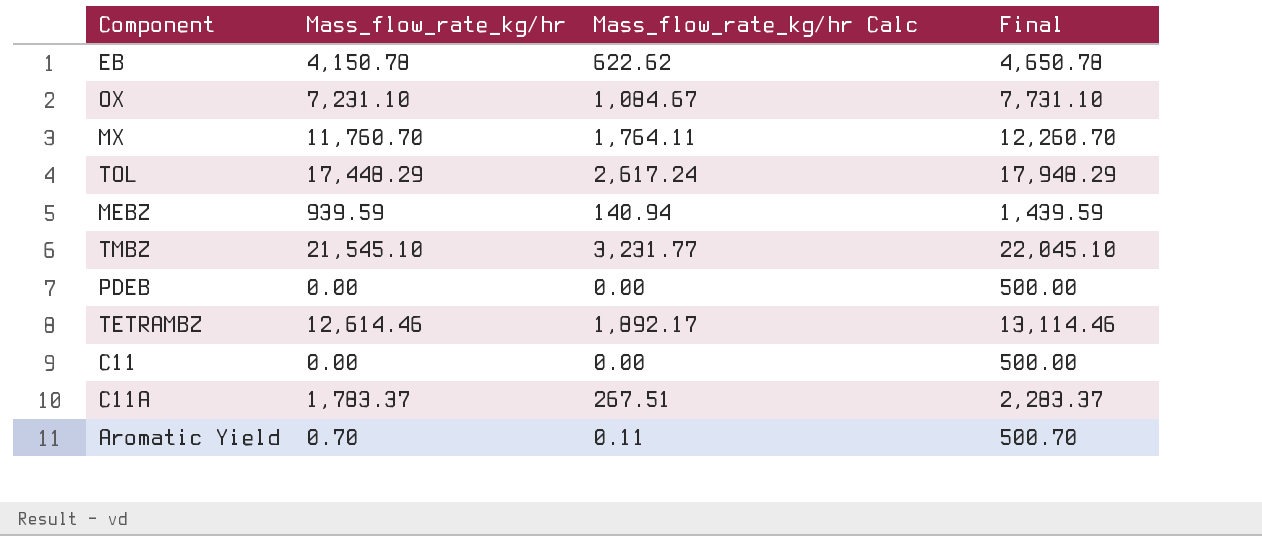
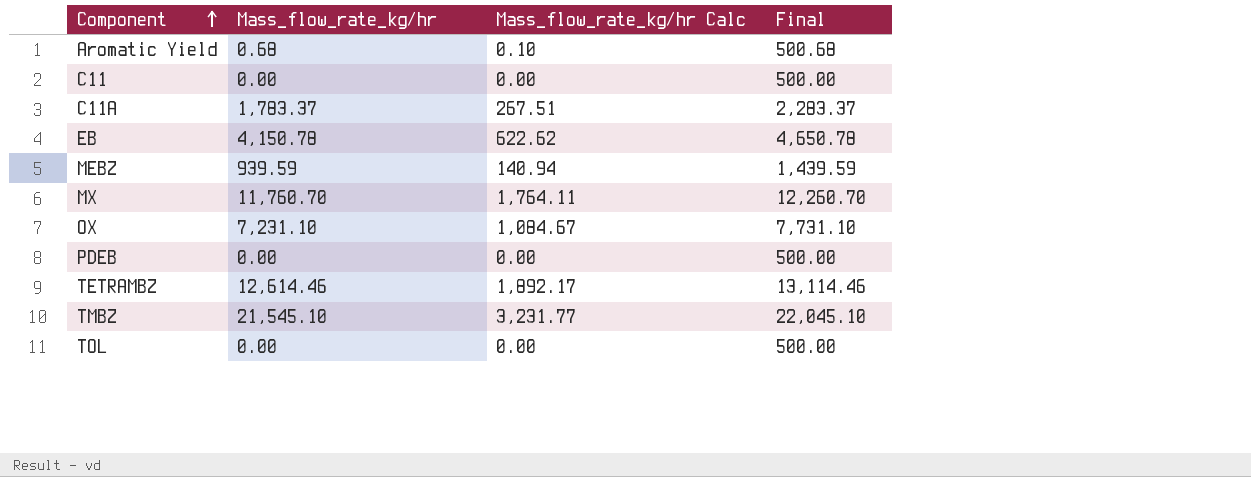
row order: none -> Component ascending
Aromatic Yield | Mass_flow_rate_kg/hr: 0.70 -> 0.68
Aromatic Yield | Mass_flow_rate_kg/hr Calc: 0.11 -> 0.10
Aromatic Yield | Final: 500.70 -> 500.68
TOL | Mass_flow_rate_kg/hr: 17,448.29 -> 0.00
TOL | Mass_flow_rate_kg/hr Calc: 2,617.24 -> 0.00
TOL | Final: 17,948.29 -> 500.00

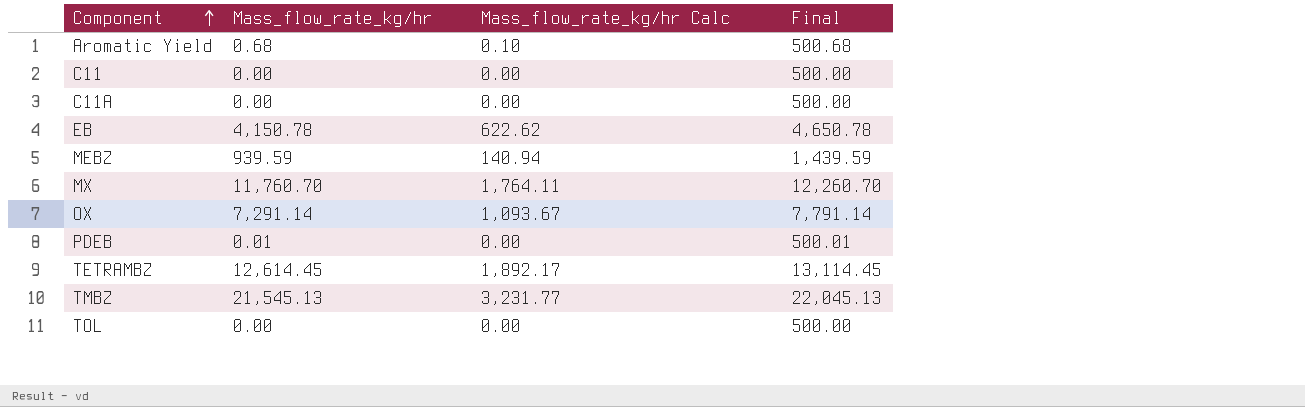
C11A | Mass_flow_rate_kg/hr: 1,783.37 -> 0.00
C11A | Mass_flow_rate_kg/hr Calc: 267.51 -> 0.00
C11A | Final: 2,283.37 -> 500.00
OX | Mass_flow_rate_kg/hr: 7,231.10 -> 7,291.14
OX | Mass_flow_rate_kg/hr Calc: 1,084.67 -> 1,093.67
OX | Final: 7,731.10 -> 7,791.14
PDEB | Mass_flow_rate_kg/hr: 0.00 -> 0.01
PDEB | Final: 500.00 -> 500.01
TETRAMBZ | Mass_flow_rate_kg/hr: 12,614.46 -> 12,614.45
TETRAMBZ | Final: 13,114.46 -> 13,114.45
TMBZ | Mass_flow_rate_kg/hr: 21,545.10 -> 21,545.13
TMBZ | Final: 22,045.10 -> 22,045.13

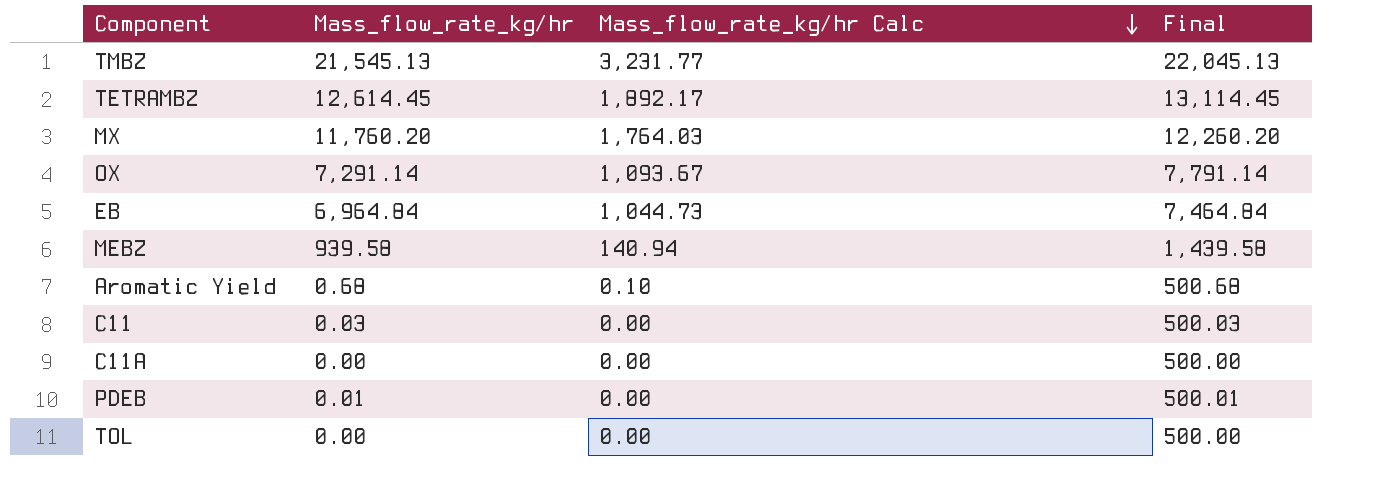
row order: Component ascending -> Mass_flow_rate_kg/hr Calc descending
MX | Mass_flow_rate_kg/hr: 11,760.70 -> 11,760.20
MX | Mass_flow_rate_kg/hr Calc: 1,764.11 -> 1,764.03
MX | Final: 12,260.70 -> 12,260.20
EB | Mass_flow_rate_kg/hr: 4,150.78 -> 6,964.84
EB | Mass_flow_rate_kg/hr Calc: 622.62 -> 1,044.73
EB | Final: 4,650.78 -> 7,464.84
MEBZ | Mass_flow_rate_kg/hr: 939.59 -> 939.58
MEBZ | Final: 1,439.59 -> 1,439.58
C11 | Mass_flow_rate_kg/hr: 0.00 -> 0.03
C11 | Final: 500.00 -> 500.03

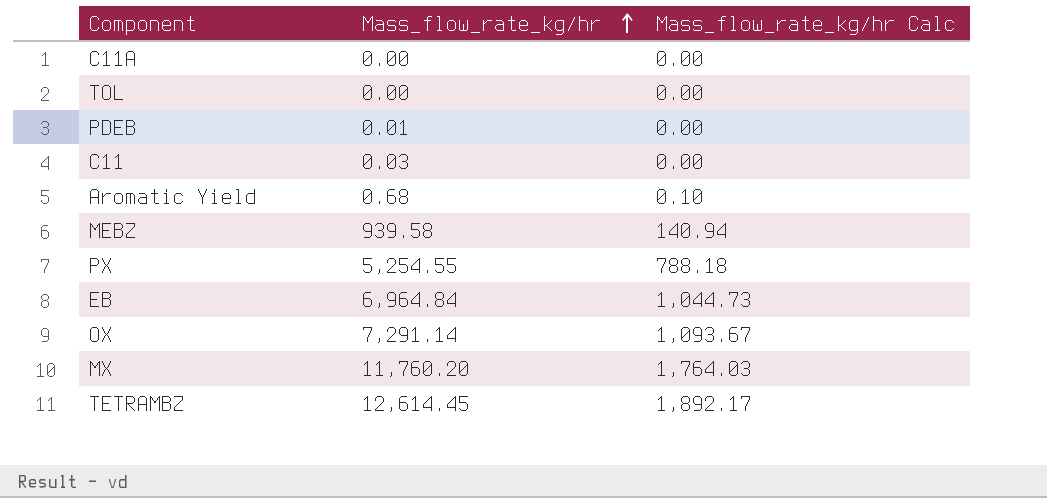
row order: Mass_flow_rate_kg/hr Calc descending -> Mass_flow_rate_kg/hr ascending
column Final | formula: [Mass_flow_rate_kg/hr] + 500 -> none
row TMBZ: 21,545.13 | 3,231.77 | 22,045.13 -> none
row PX: none -> 5,254.55 | 788.18

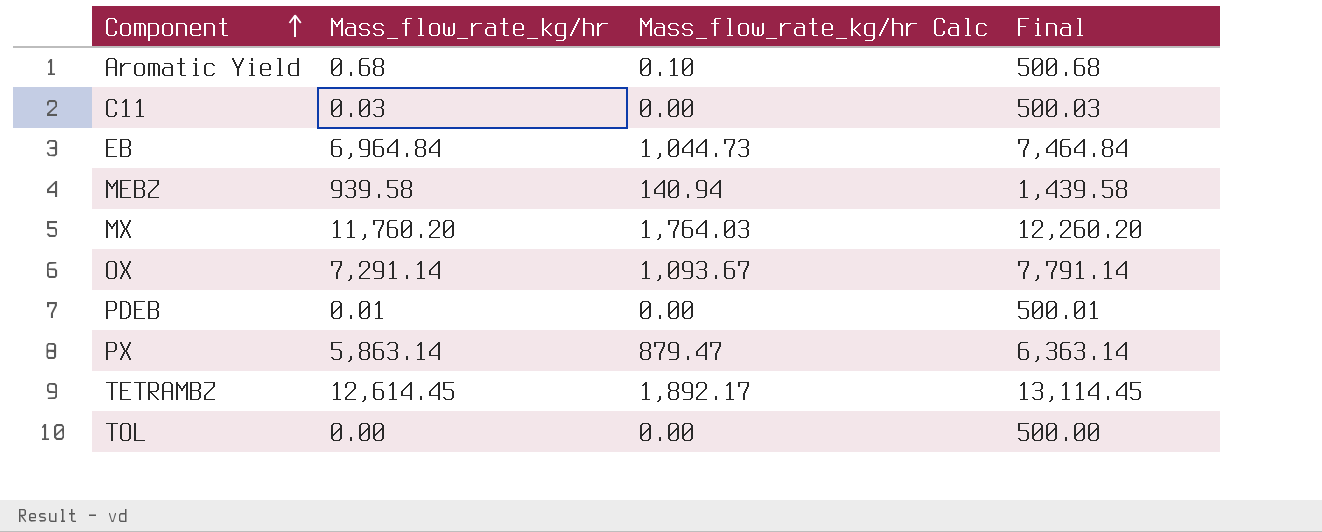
row order: Mass_flow_rate_kg/hr ascending -> Component ascending
column Final | formula: none -> [Mass_flow_rate_kg/hr] + 500
row C11A: 0.00 | 0.00 -> none
PX | Mass_flow_rate_kg/hr: 5,254.55 -> 5,863.14
PX | Mass_flow_rate_kg/hr Calc: 788.18 -> 879.47

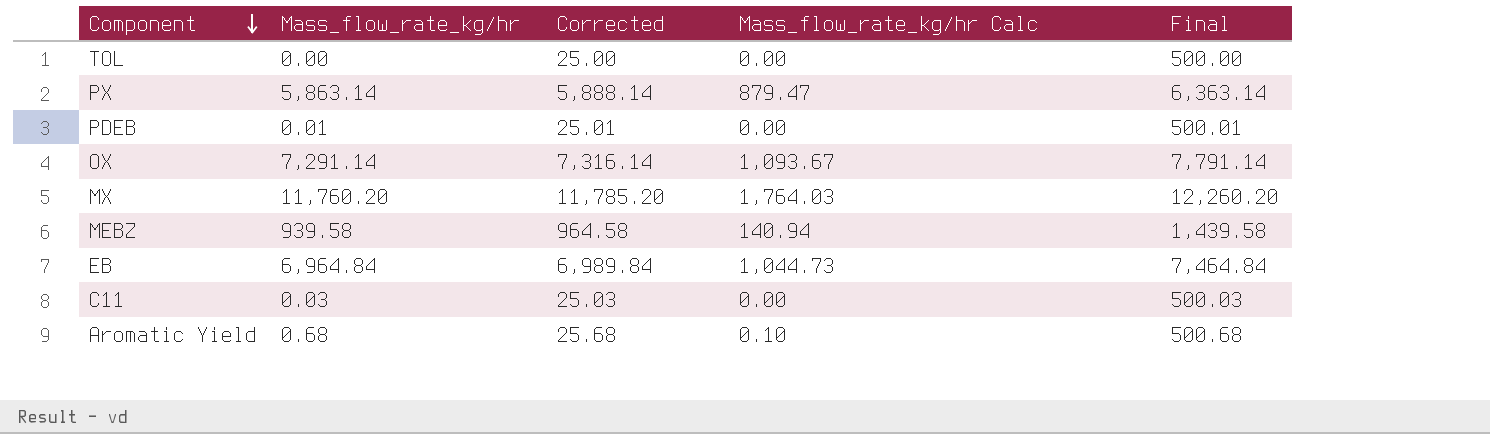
row order: Component ascending -> Component descending
column Corrected | formula: none -> [Mass_flow_rate_kg/hr] + 25
row TETRAMBZ: 12,614.45 | 1,892.17 | 13,114.45 -> none

